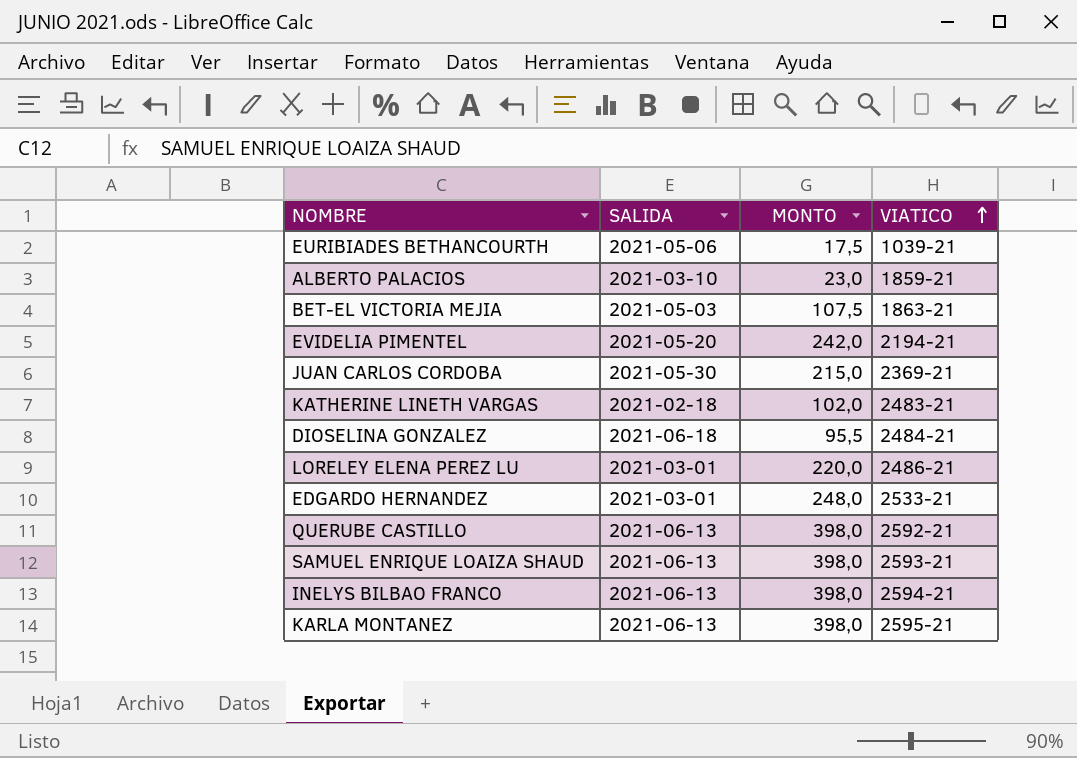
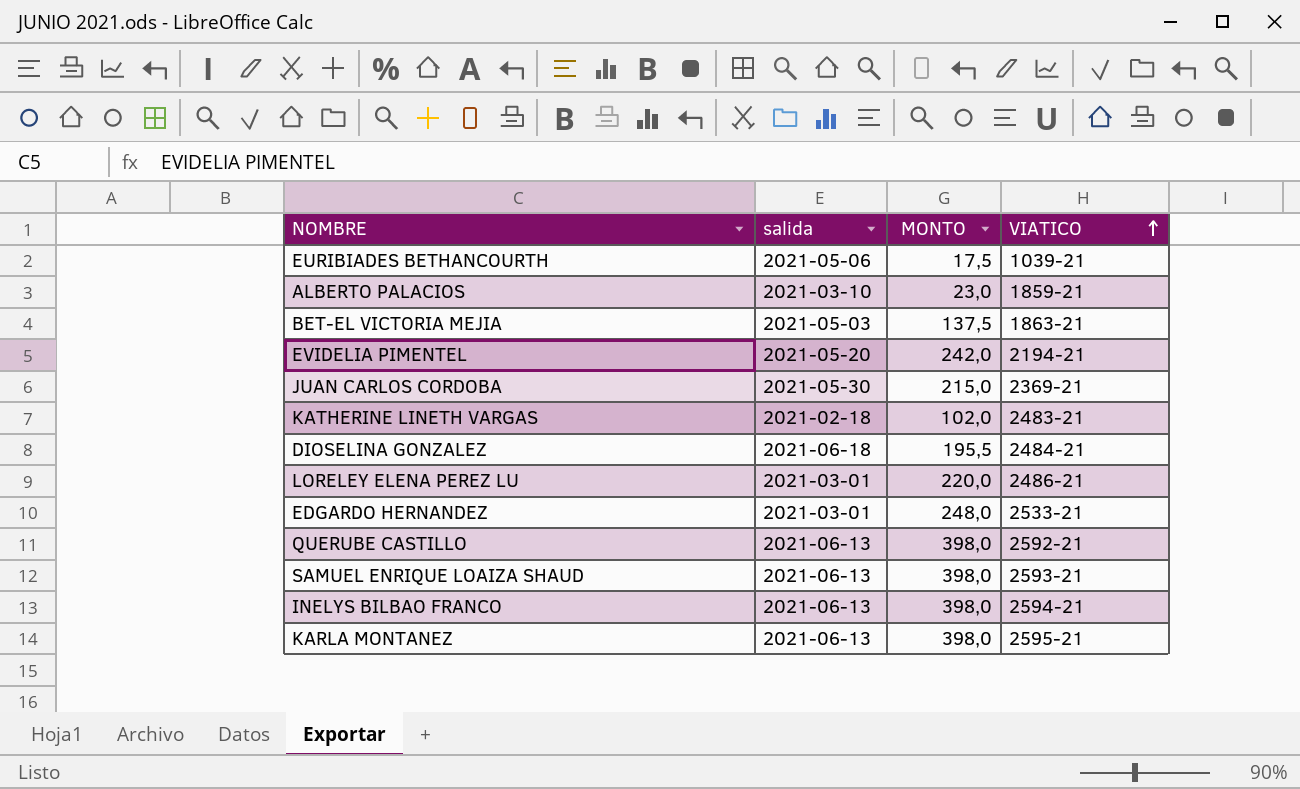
column name: SALIDA -> salida
BET-EL VICTORIA MEJIA | MONTO: 107,5 -> 137,5
DIOSELINA GONZALEZ | MONTO: 95,5 -> 195,5

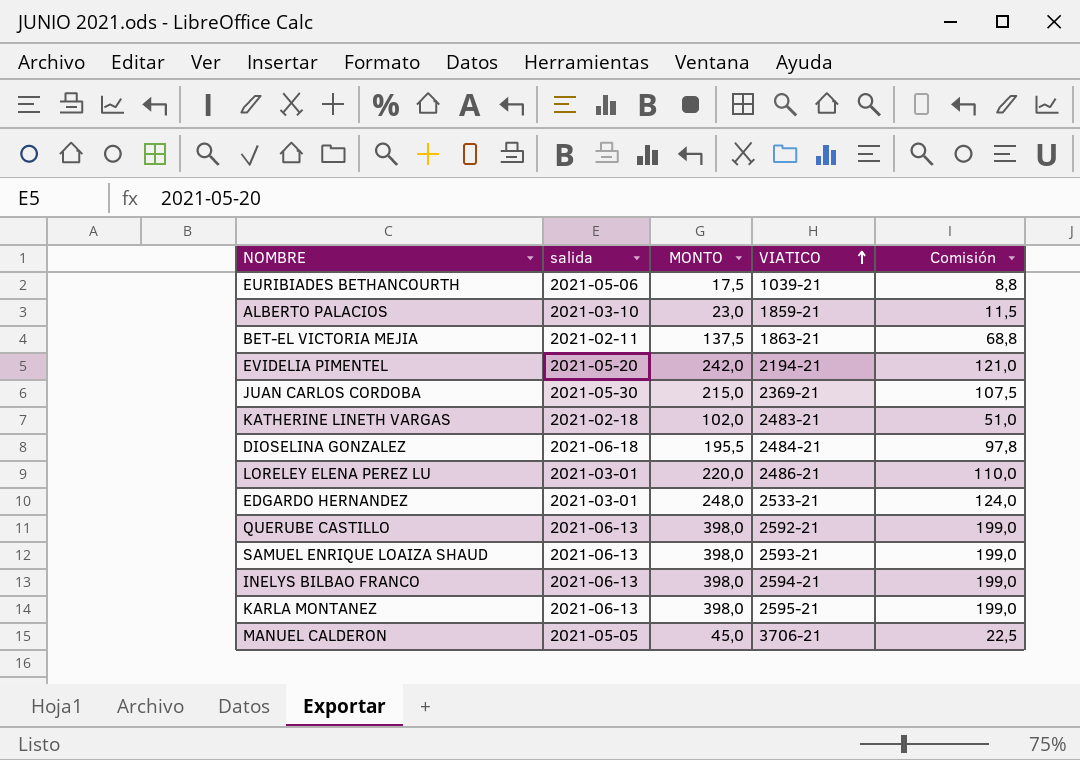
column Comisión | formula: none -> [MONTO] * 0,5
BET-EL VICTORIA MEJIA | salida: 2021-05-03 -> 2021-02-11
row MANUEL CALDERON: none -> 2021-05-05 | 45,0 | 3706-21 | 22,5

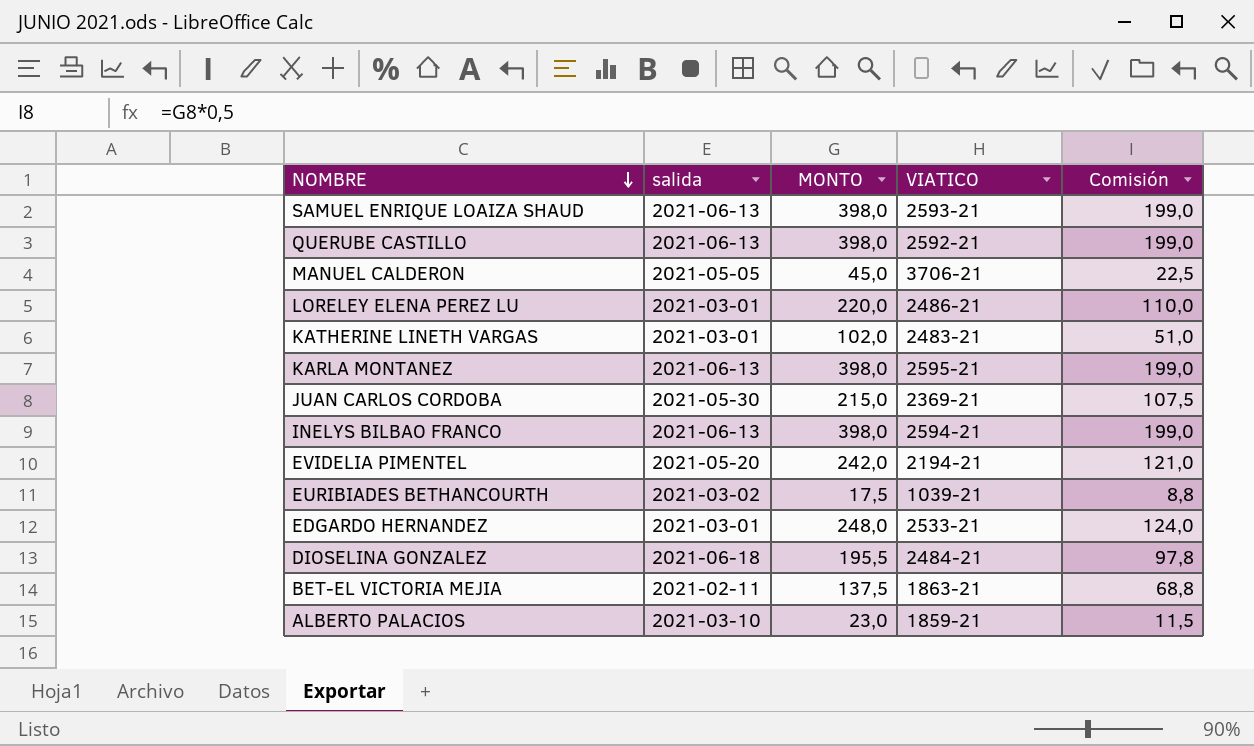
row order: VIATICO ascending -> NOMBRE descending
KATHERINE LINETH VARGAS | salida: 2021-02-18 -> 2021-03-01
EURIBIADES BETHANCOURTH | salida: 2021-05-06 -> 2021-03-02

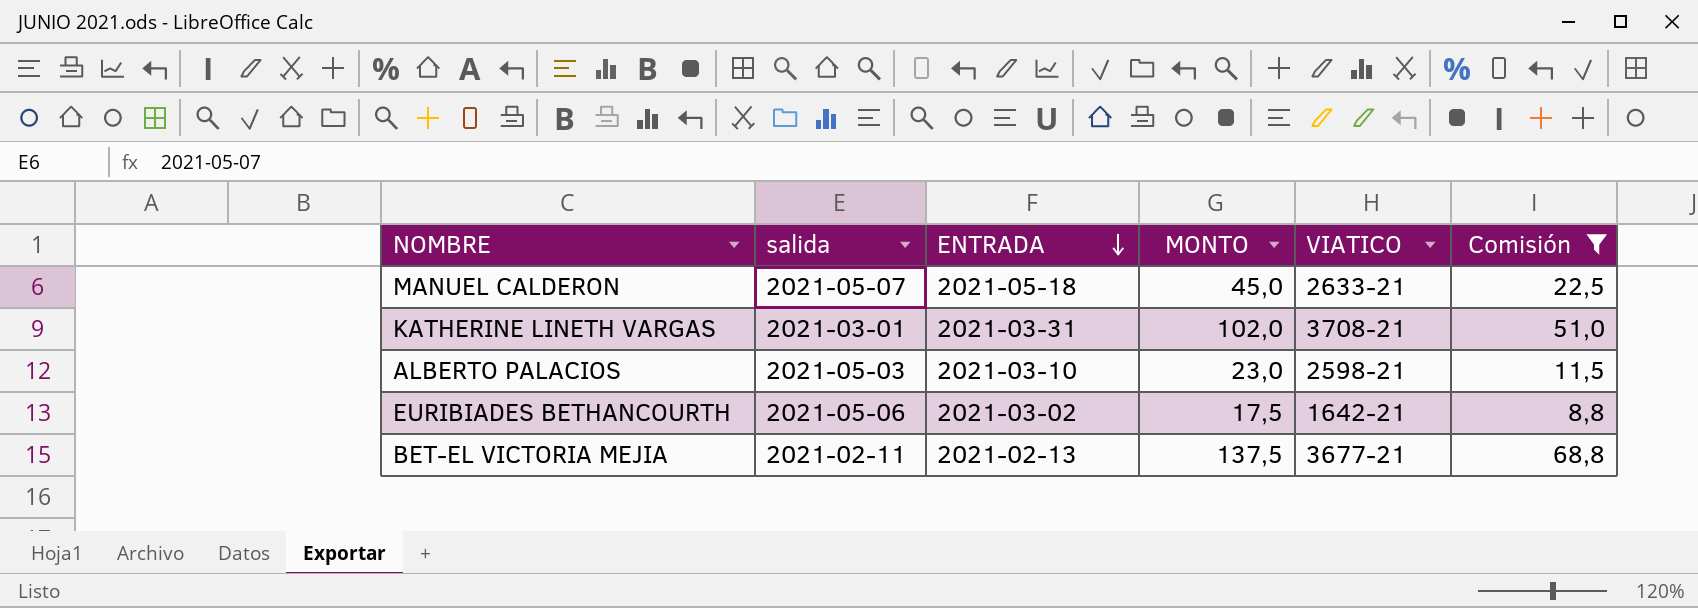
filter: none -> Comisión <= 68,8
row order: NOMBRE descending -> ENTRADA descending
column ENTRADA | position: none -> 3
MANUEL CALDERON | salida: 2021-05-05 -> 2021-05-07
MANUEL CALDERON | VIATICO: 3706-21 -> 2633-21
KATHERINE LINETH VARGAS | VIATICO: 2483-21 -> 3708-21
ALBERTO PALACIOS | salida: 2021-03-10 -> 2021-05-03
ALBERTO PALACIOS | VIATICO: 1859-21 -> 2598-21
EURIBIADES BETHANCOURTH | salida: 2021-03-02 -> 2021-05-06
EURIBIADES BETHANCOURTH | VIATICO: 1039-21 -> 1642-21
BET-EL VICTORIA MEJIA | VIATICO: 1863-21 -> 3677-21

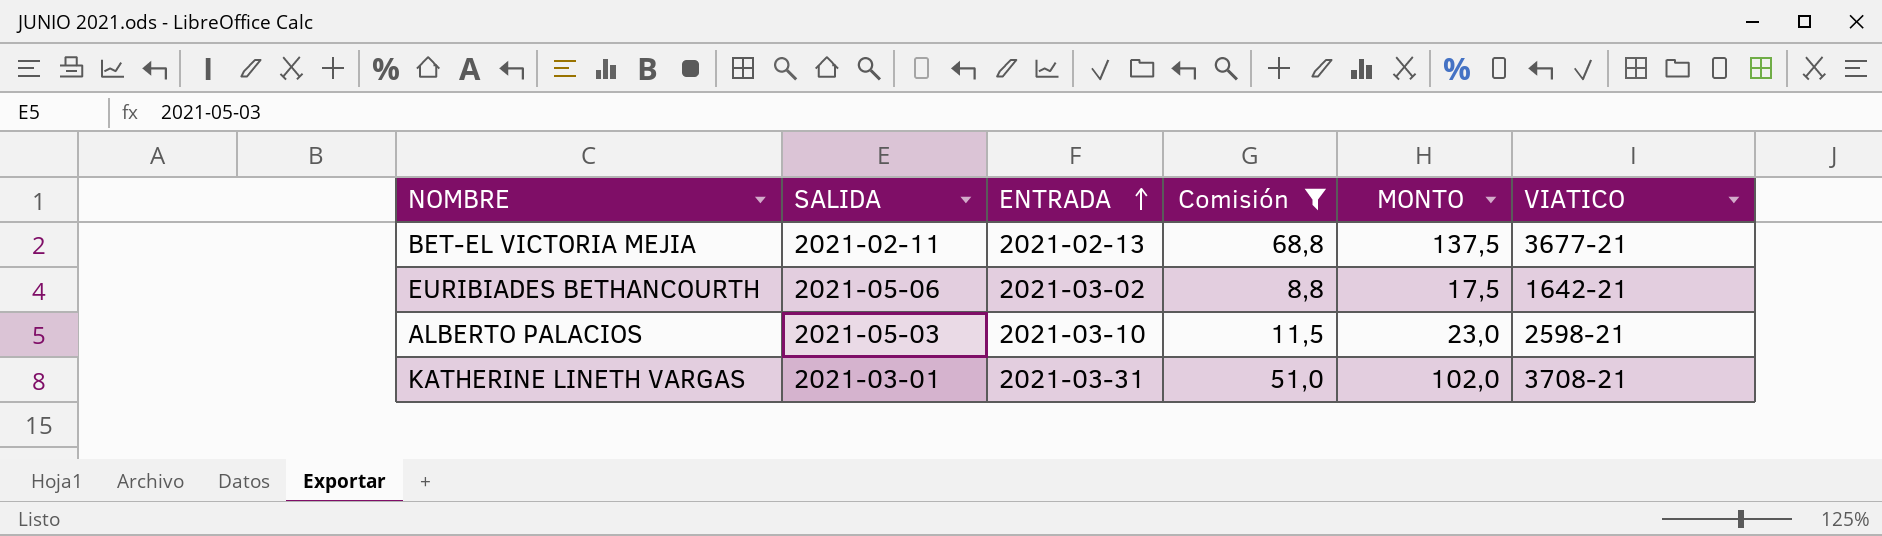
row order: ENTRADA descending -> ENTRADA ascending
column name: salida -> SALIDA
column Comisión | position: 6 -> 4
row MANUEL CALDERON: 2021-05-07 | 2021-05-18 | 45,0 | 2633-21 | 22,5 -> none

